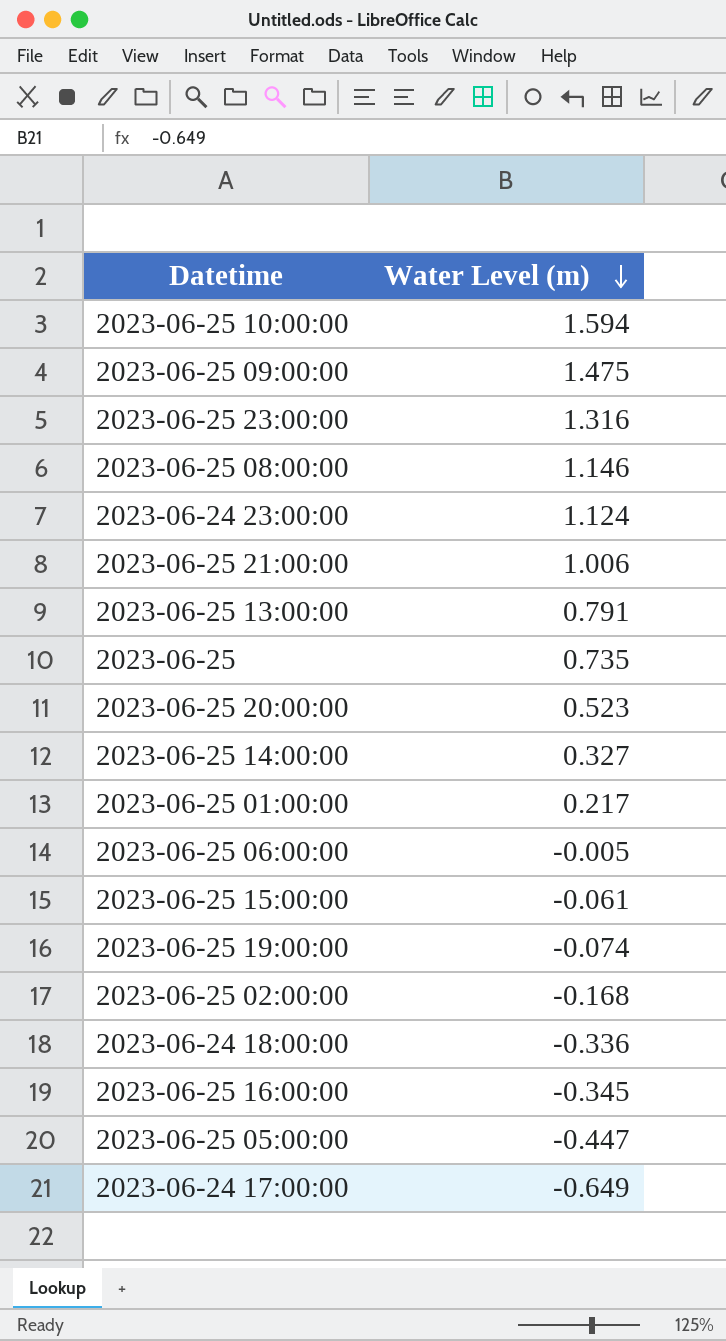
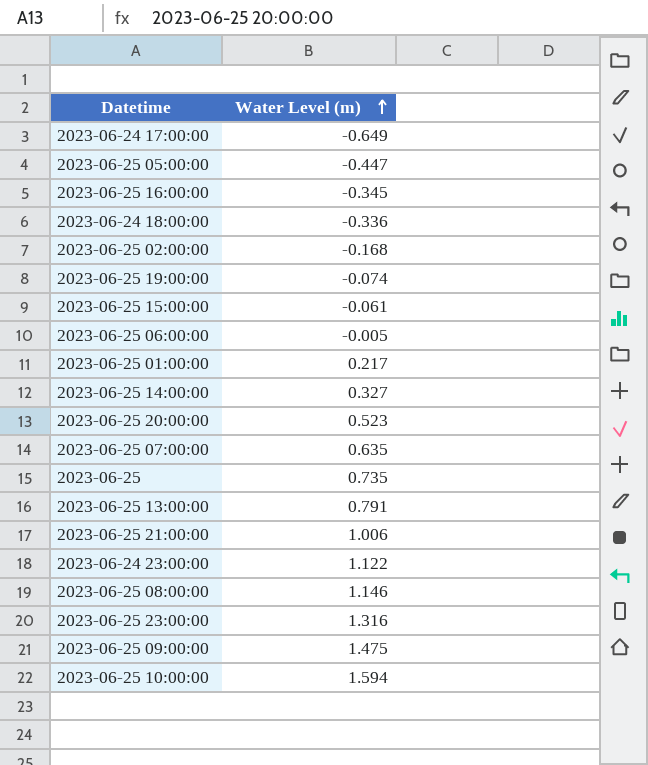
row order: Water Level (m) descending -> Water Level (m) ascending
row 2023-06-25 07:00:00: none -> 0.635
2023-06-24 23:00:00 | Water Level (m): 1.124 -> 1.122

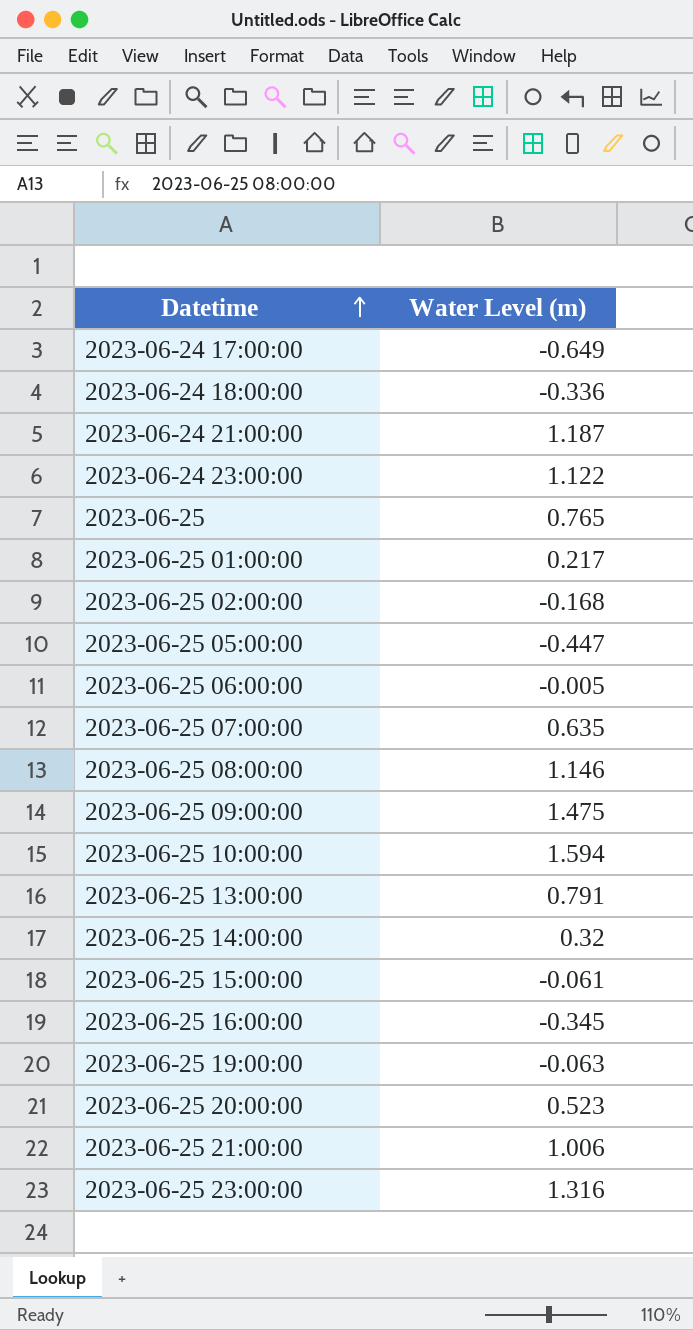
row order: Water Level (m) ascending -> Datetime ascending
row 2023-06-24 21:00:00: none -> 1.187
2023-06-25 | Water Level (m): 0.735 -> 0.765
2023-06-25 14:00:00 | Water Level (m): 0.327 -> 0.32
2023-06-25 19:00:00 | Water Level (m): -0.074 -> -0.063

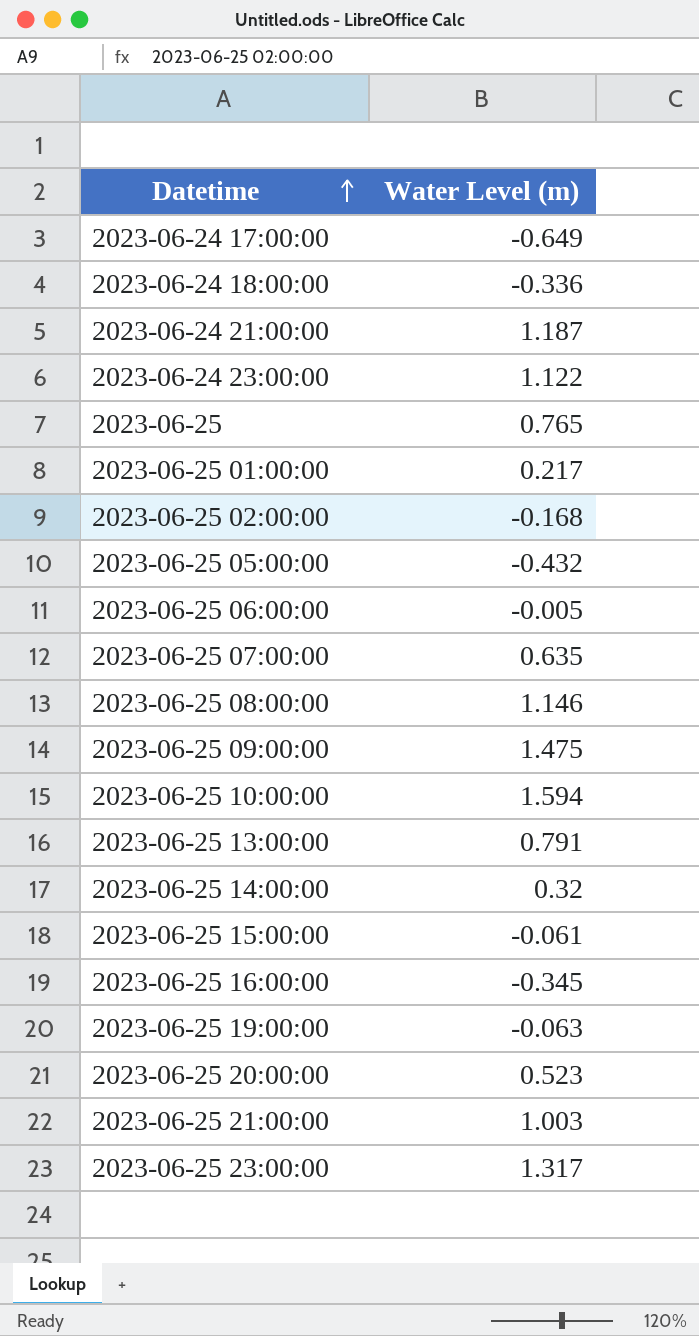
2023-06-25 05:00:00 | Water Level (m): -0.447 -> -0.432
2023-06-25 21:00:00 | Water Level (m): 1.006 -> 1.003
2023-06-25 23:00:00 | Water Level (m): 1.316 -> 1.317

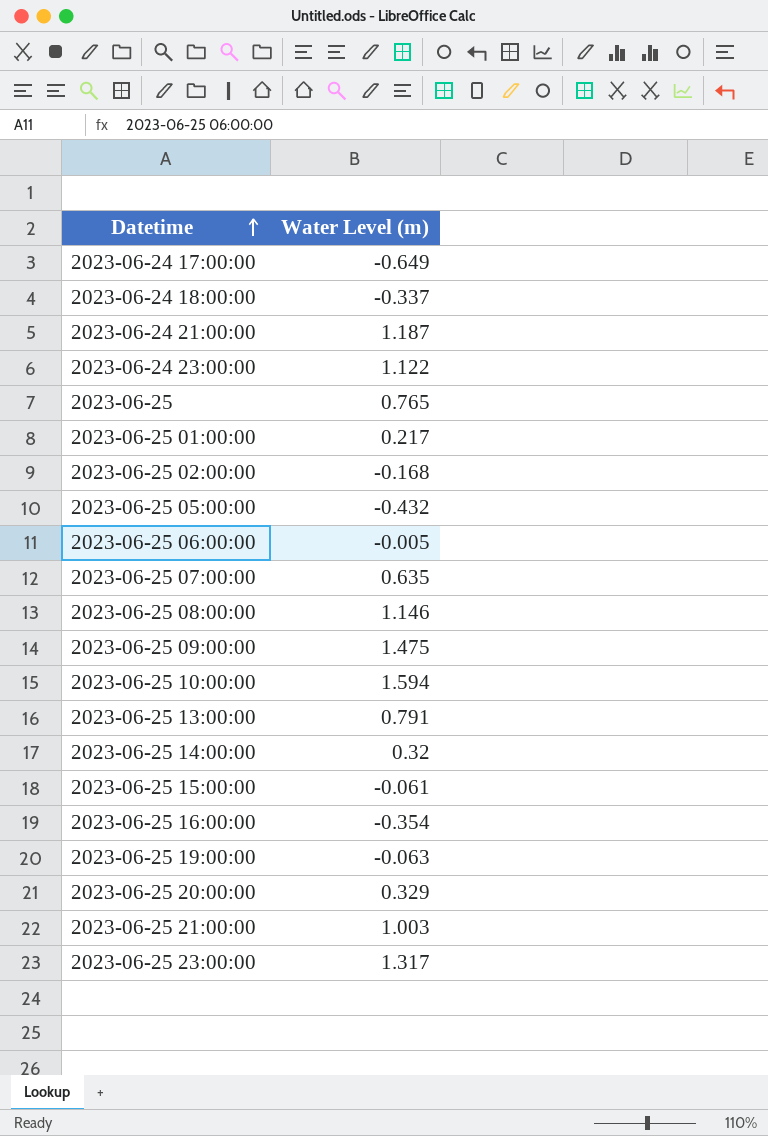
2023-06-24 18:00:00 | Water Level (m): -0.336 -> -0.337
2023-06-25 16:00:00 | Water Level (m): -0.345 -> -0.354
2023-06-25 20:00:00 | Water Level (m): 0.523 -> 0.329

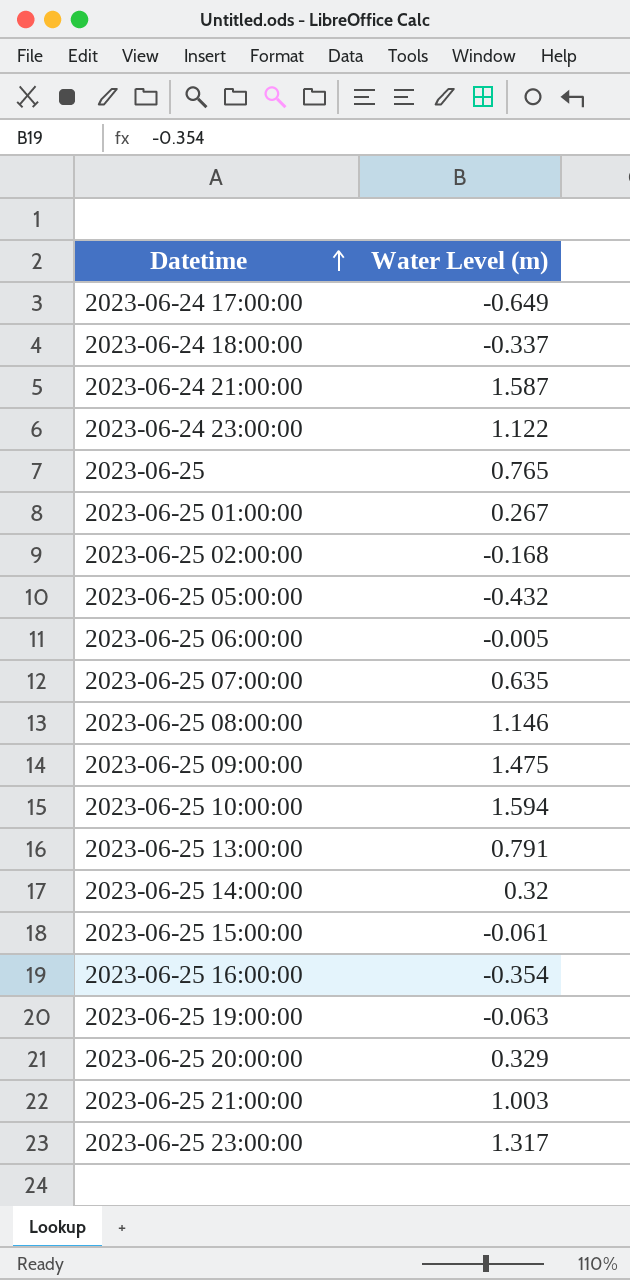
2023-06-24 21:00:00 | Water Level (m): 1.187 -> 1.587
2023-06-25 01:00:00 | Water Level (m): 0.217 -> 0.267

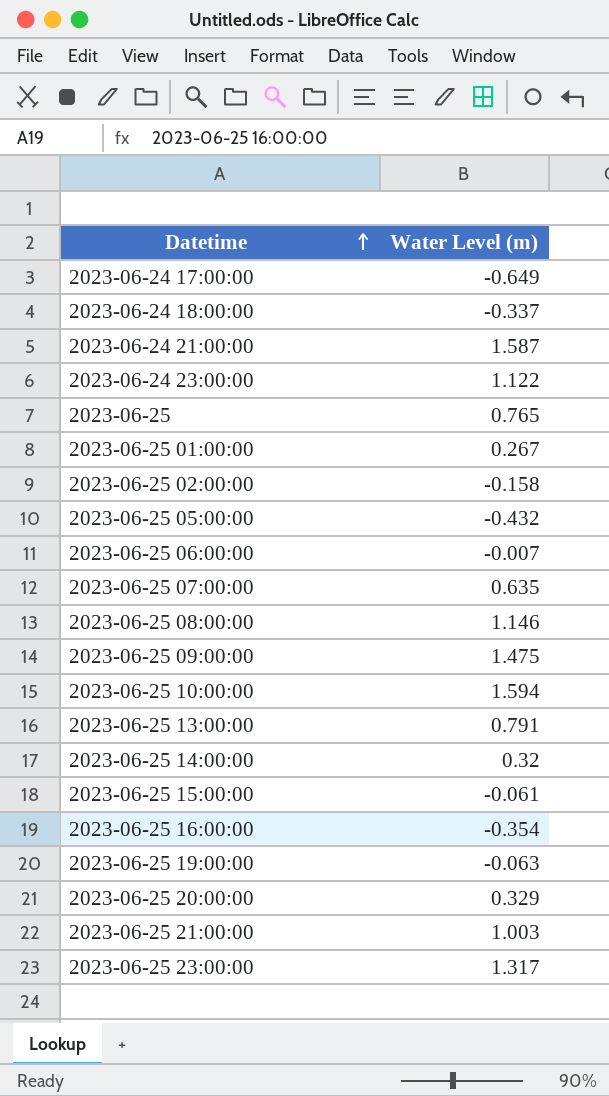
2023-06-25 02:00:00 | Water Level (m): -0.168 -> -0.158
2023-06-25 06:00:00 | Water Level (m): -0.005 -> -0.007

